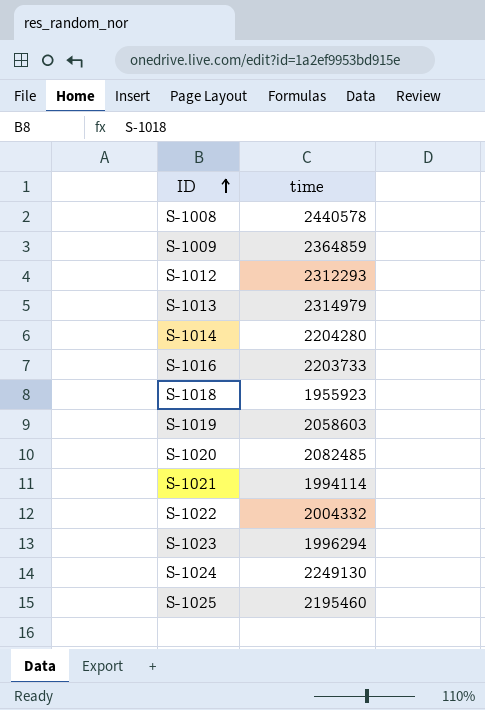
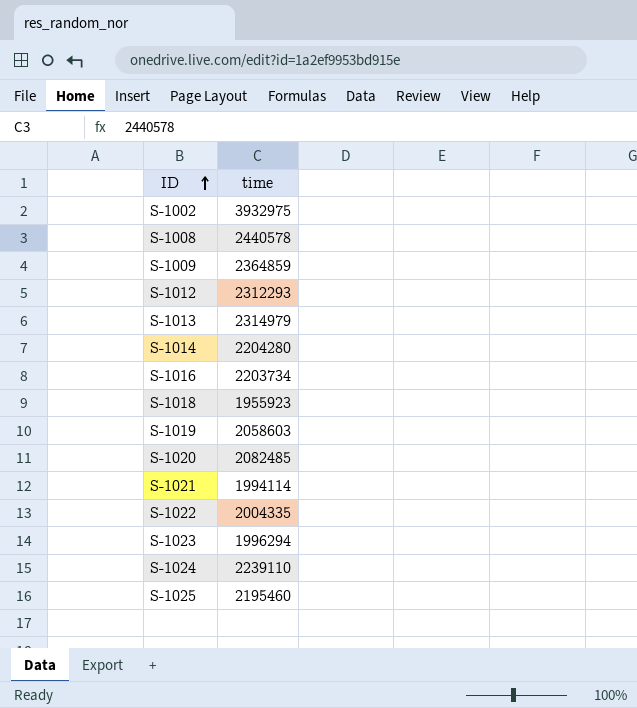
row S-1002: none -> 3932975
S-1016 | time: 2203733 -> 2203734
S-1022 | time: 2004332 -> 2004335
S-1024 | time: 2249130 -> 2239110

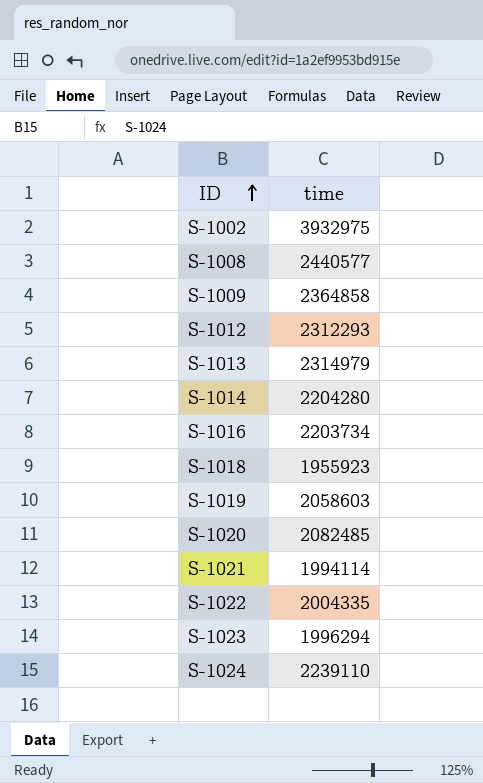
row S-1025: 2195460 -> none
S-1008 | time: 2440578 -> 2440577
S-1009 | time: 2364859 -> 2364858

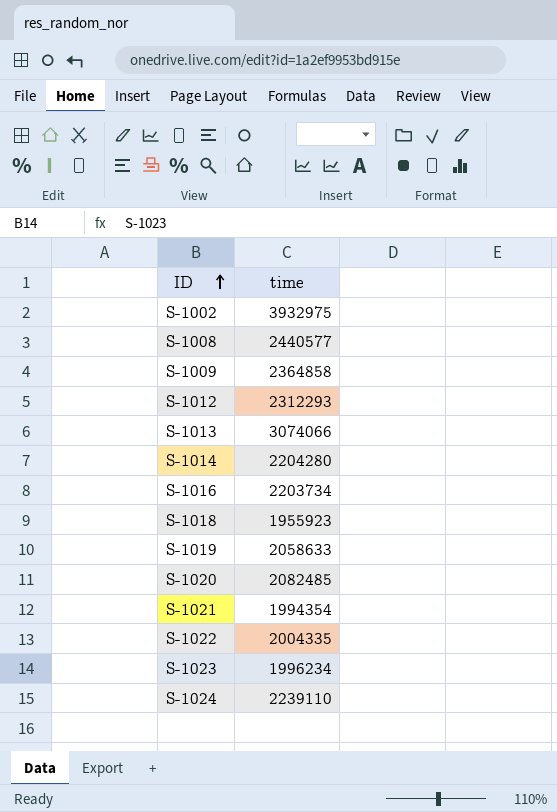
S-1013 | time: 2314979 -> 3074066
S-1019 | time: 2058603 -> 2058633
S-1021 | time: 1994114 -> 1994354
S-1023 | time: 1996294 -> 1996234

